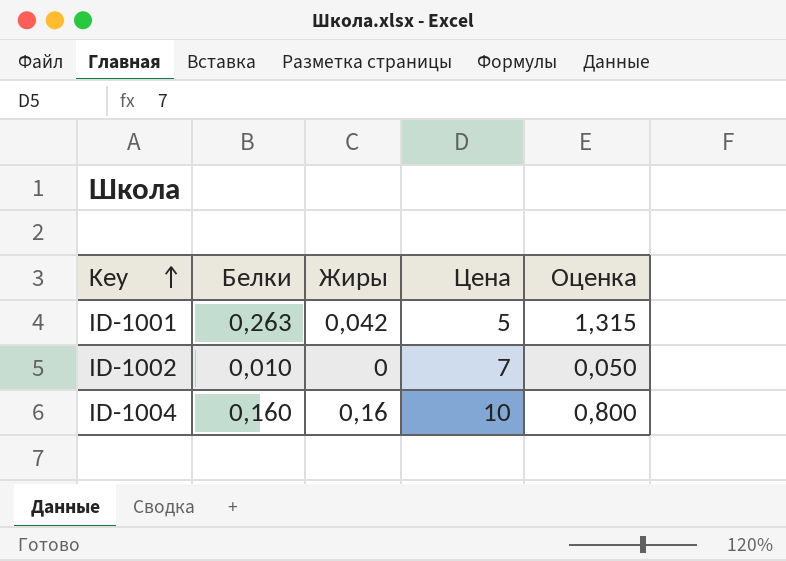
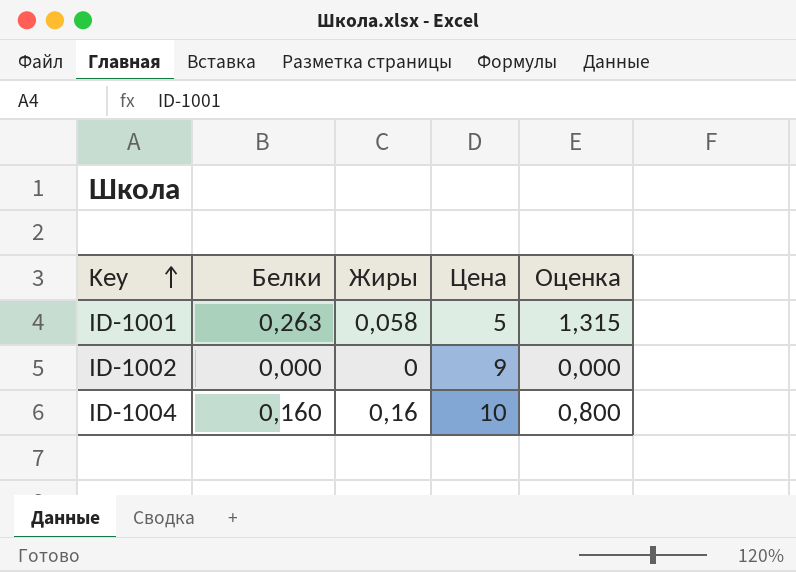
ID-1001 | Жиры: 0,042 -> 0,058
ID-1002 | Белки: 0,010 -> 0,000
ID-1002 | Цена: 7 -> 9
ID-1002 | Оценка: 0,050 -> 0,000

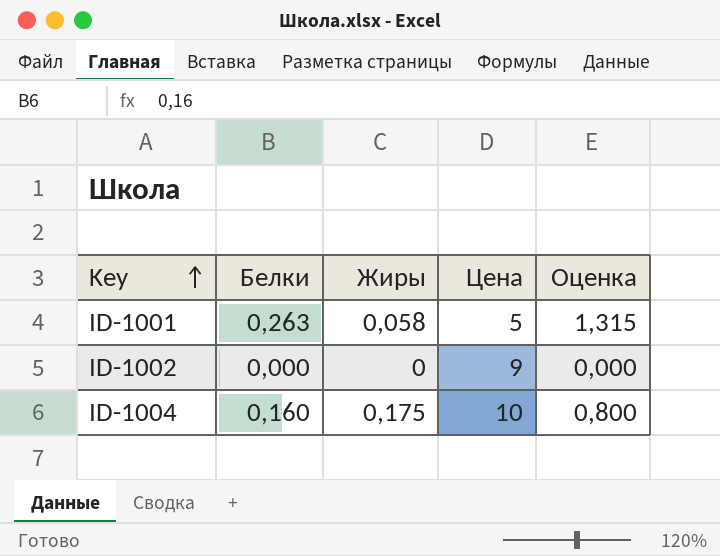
ID-1004 | Жиры: 0,16 -> 0,175

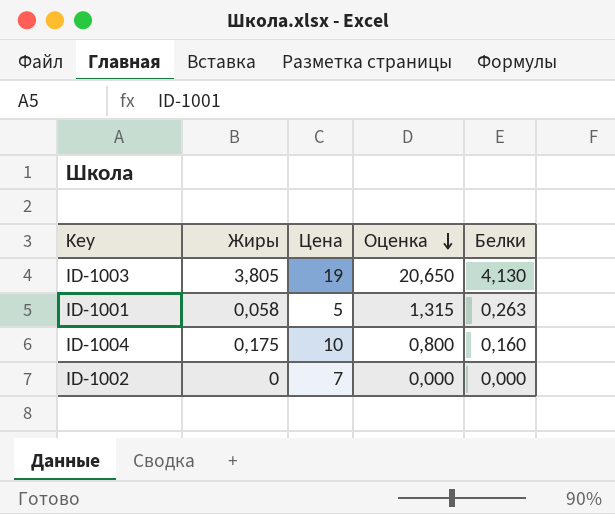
row order: Key ascending -> Оценка descending
column Белки | position: 2 -> 5
row ID-1003: none -> 3,805 | 19 | 20,650 | 4,130
ID-1002 | Цена: 9 -> 7

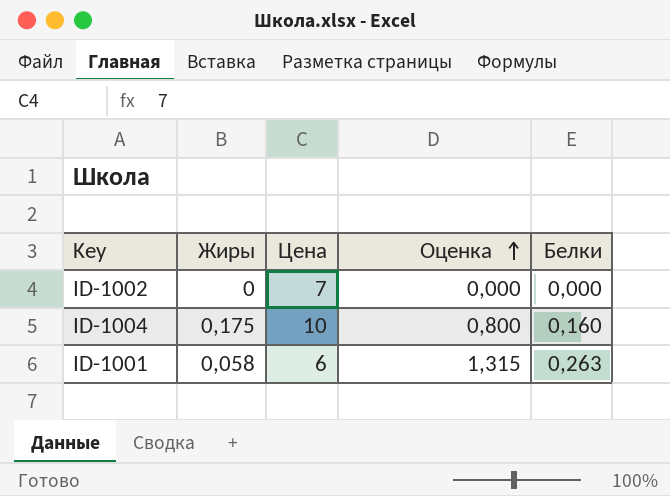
row order: Оценка descending -> Оценка ascending
row ID-1003: 3,805 | 19 | 20,650 | 4,130 -> none
ID-1001 | Цена: 5 -> 6

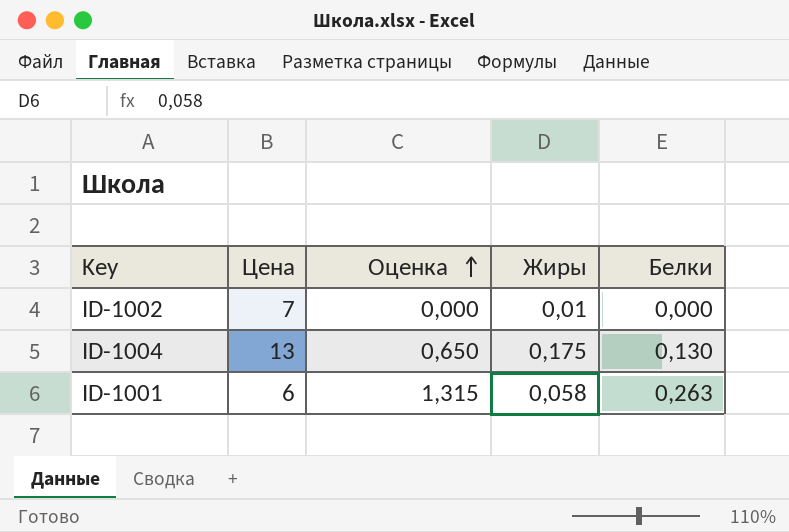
column Жиры | position: 2 -> 4
ID-1002 | Жиры: 0 -> 0,01
ID-1004 | Цена: 10 -> 13
ID-1004 | Оценка: 0,800 -> 0,650
ID-1004 | Белки: 0,160 -> 0,130

